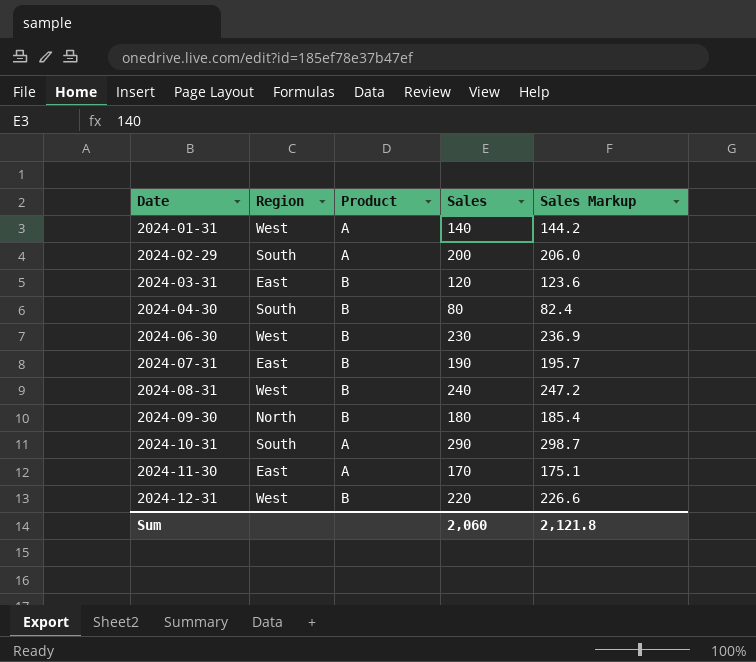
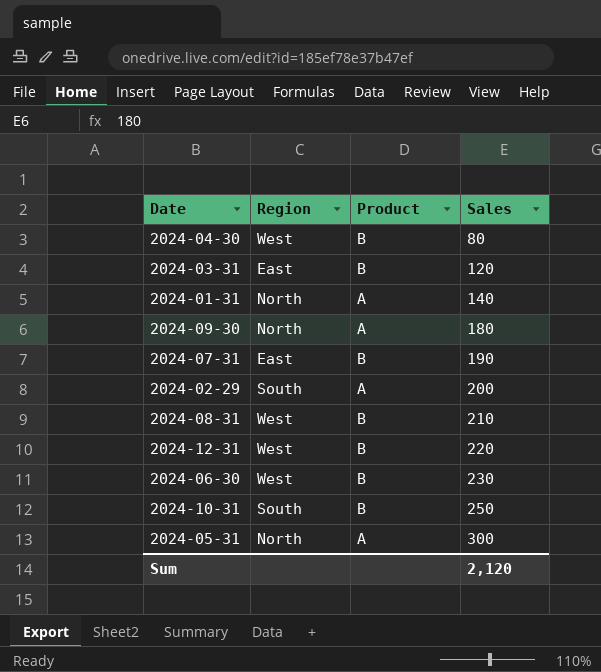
row order: Date ascending -> Sales ascending
column Sales Markup | formula: [Sales] * 1.03 -> none
row 2024-11-30: East | A | 170 | 175.1 -> none
2024-04-30 | Region: South -> West
2024-01-31 | Region: West -> North
2024-09-30 | Product: B -> A
2024-08-31 | Sales: 240 -> 210
2024-10-31 | Product: A -> B
2024-10-31 | Sales: 290 -> 250
row 2024-05-31: none -> North | A | 300
Sum | Sales: 2,060 -> 2,120

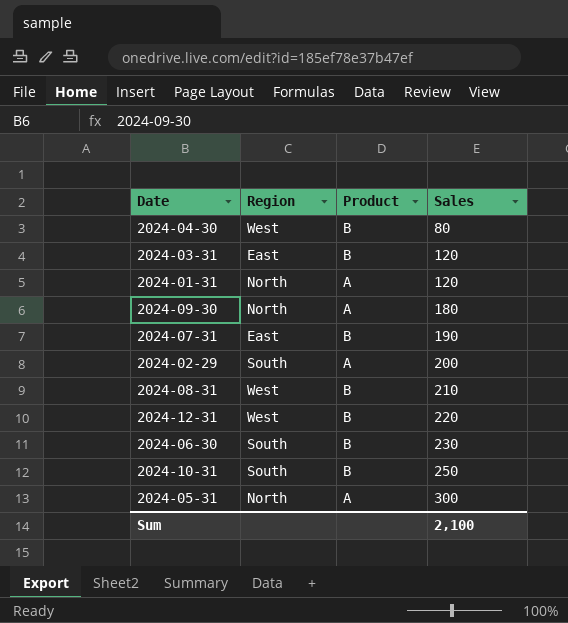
2024-01-31 | Sales: 140 -> 120
2024-06-30 | Region: West -> South
Sum | Sales: 2,120 -> 2,100

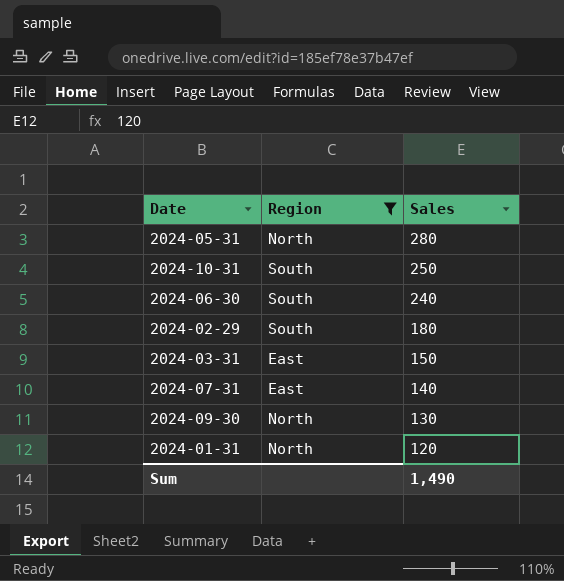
filter: none -> Region != West
row order: Sales ascending -> Sales descending
column Product | position: 3 -> none
2024-05-31 | Sales: 300 -> 280
2024-06-30 | Sales: 230 -> 240
2024-02-29 | Sales: 200 -> 180
2024-03-31 | Sales: 120 -> 150
2024-07-31 | Sales: 190 -> 140
2024-09-30 | Sales: 180 -> 130
Sum | Sales: 2,100 -> 1,490

